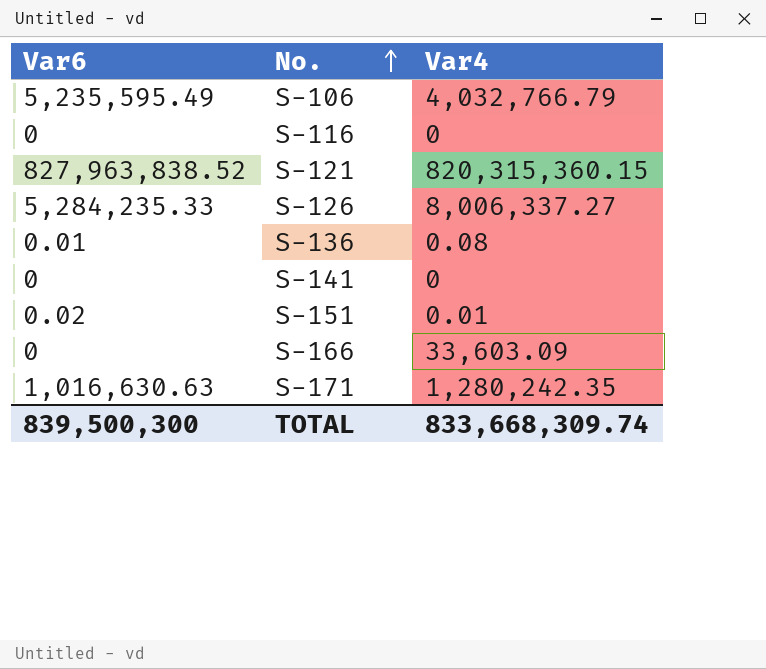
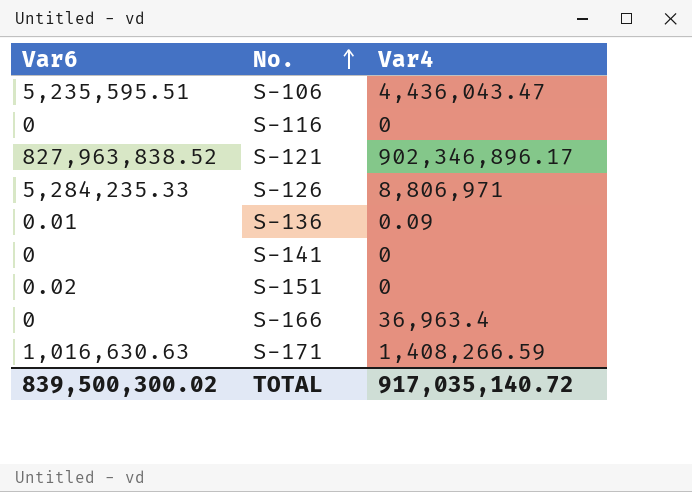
S-106 | Var6: 5,235,595.49 -> 5,235,595.51
S-106 | Var4: 4,032,766.79 -> 4,436,043.47
S-121 | Var4: 820,315,360.15 -> 902,346,896.17
S-126 | Var4: 8,006,337.27 -> 8,806,971
S-136 | Var4: 0.08 -> 0.09
S-151 | Var4: 0.01 -> 0
S-166 | Var4: 33,603.09 -> 36,963.4
S-171 | Var4: 1,280,242.35 -> 1,408,266.59
TOTAL | Var6: 839,500,300 -> 839,500,300.02
TOTAL | Var4: 833,668,309.74 -> 917,035,140.72

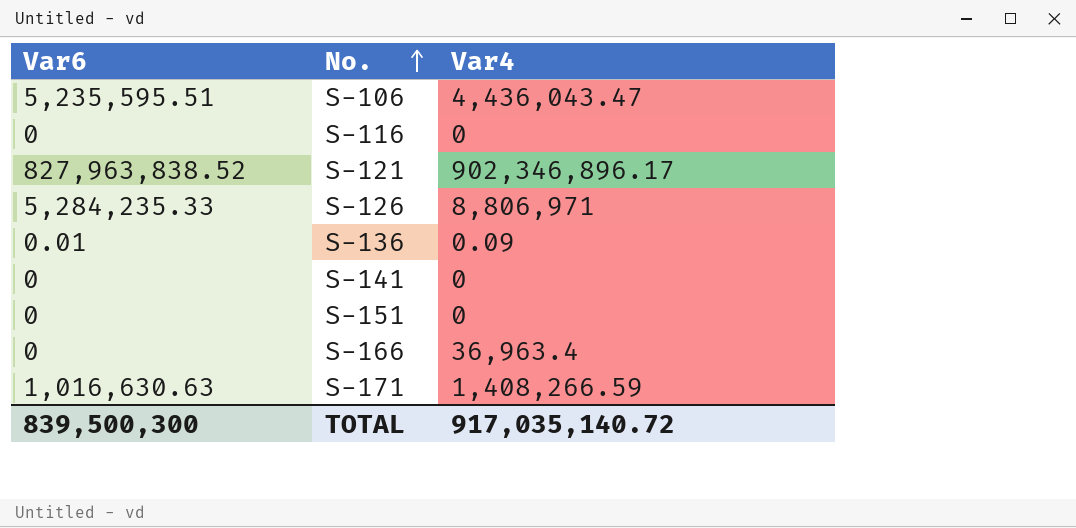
S-151 | Var6: 0.02 -> 0
TOTAL | Var6: 839,500,300.02 -> 839,500,300

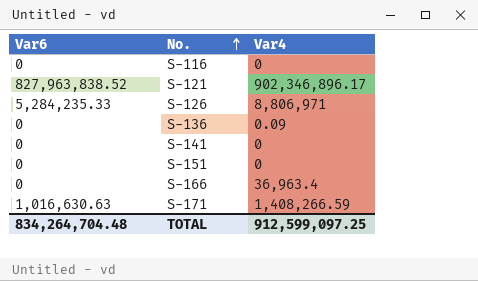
row S-106: 5,235,595.51 | 4,436,043.47 -> none
S-136 | Var6: 0.01 -> 0
TOTAL | Var6: 839,500,300 -> 834,264,704.48
TOTAL | Var4: 917,035,140.72 -> 912,599,097.25

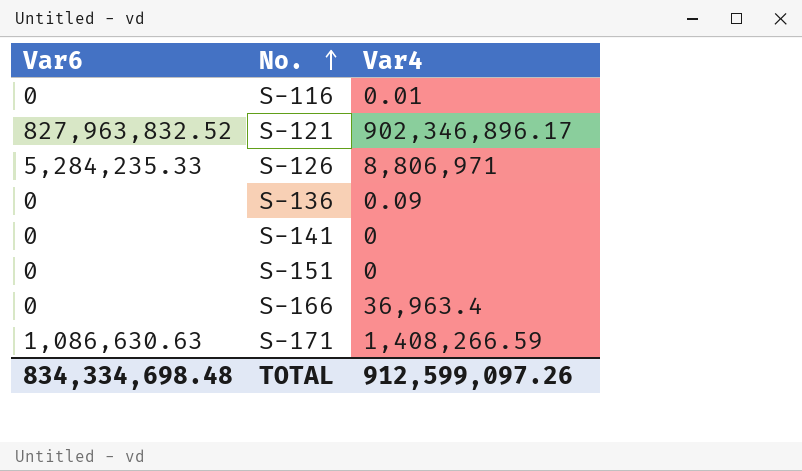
S-116 | Var4: 0 -> 0.01
S-121 | Var6: 827,963,838.52 -> 827,963,832.52
S-171 | Var6: 1,016,630.63 -> 1,086,630.63
TOTAL | Var6: 834,264,704.48 -> 834,334,698.48
TOTAL | Var4: 912,599,097.25 -> 912,599,097.26

